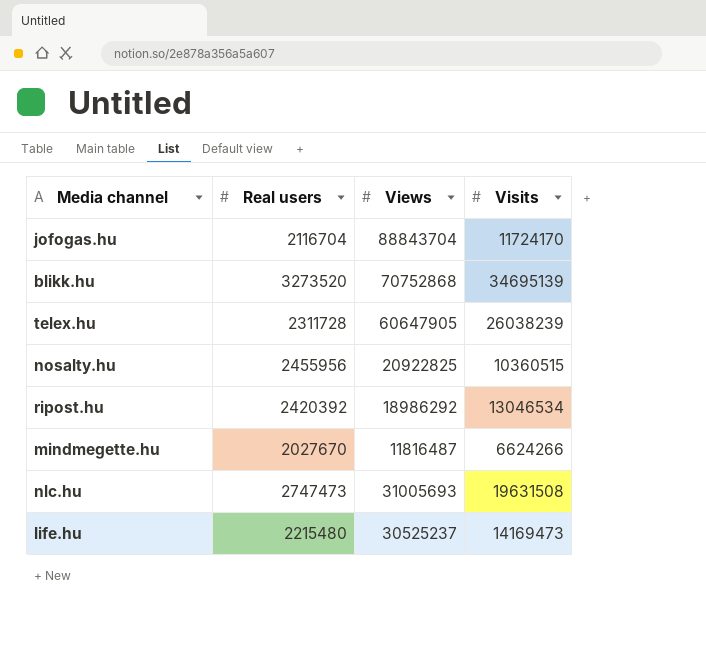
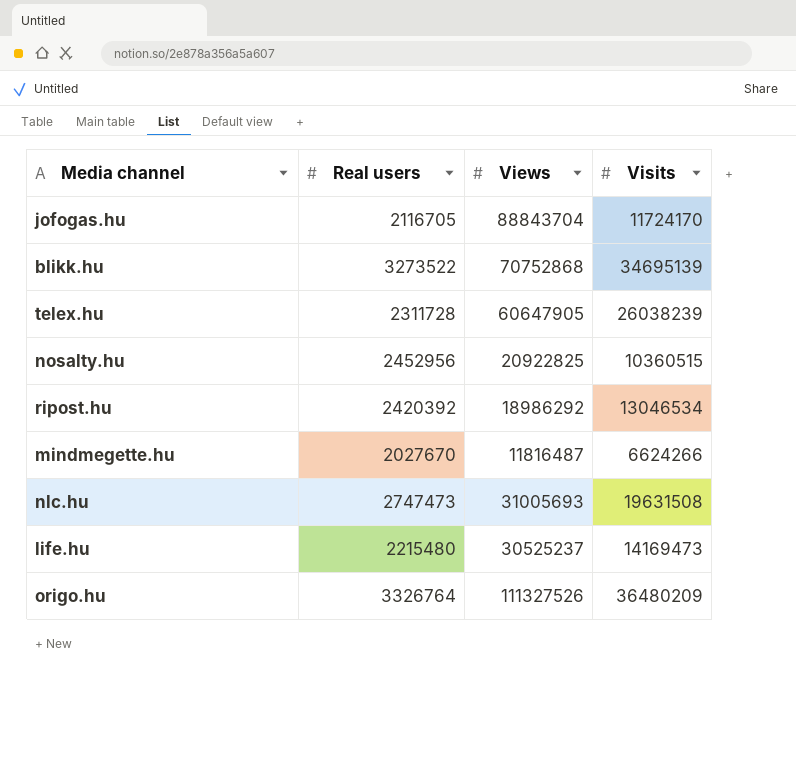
jofogas.hu | Real users: 2116704 -> 2116705
blikk.hu | Real users: 3273520 -> 3273522
nosalty.hu | Real users: 2455956 -> 2452956
row origo.hu: none -> 3326764 | 111327526 | 36480209

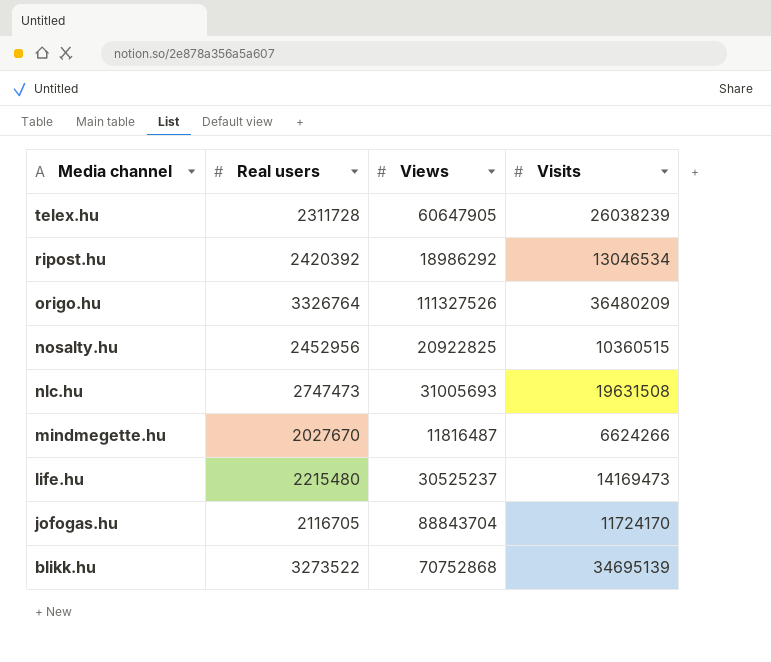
row order: none -> Media channel descending

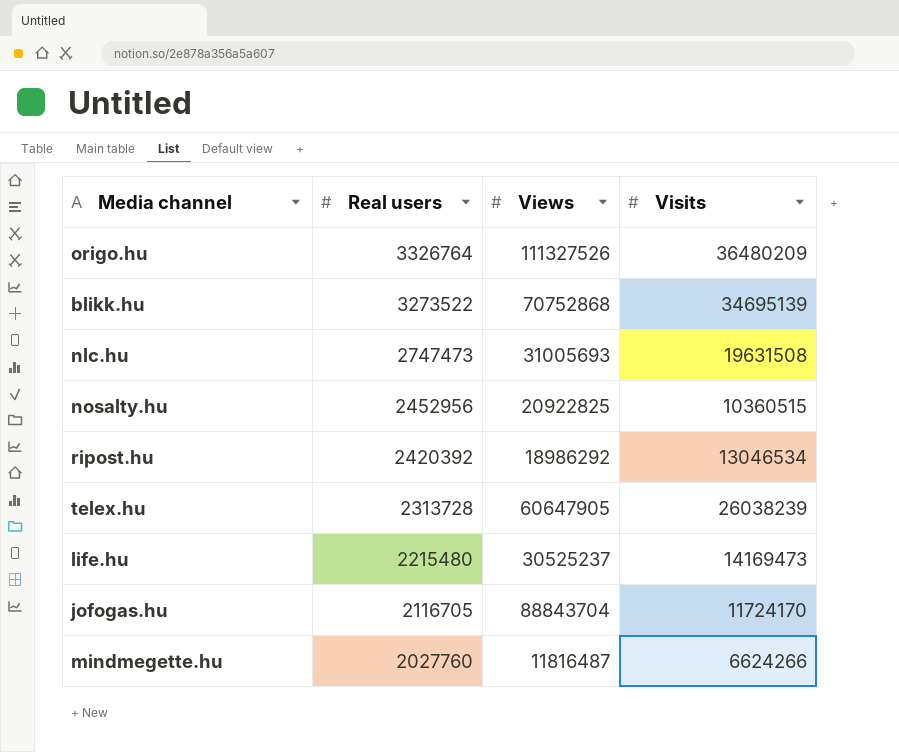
row order: Media channel descending -> Real users descending
telex.hu | Real users: 2311728 -> 2313728
mindmegette.hu | Real users: 2027670 -> 2027760

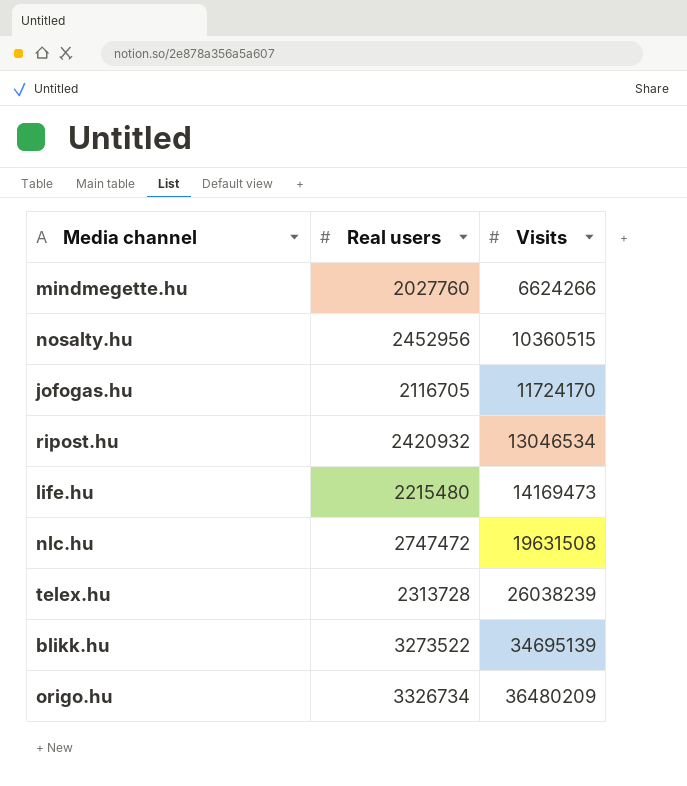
row order: Real users descending -> Visits ascending
column Views | position: 3 -> none
ripost.hu | Real users: 2420392 -> 2420932
nlc.hu | Real users: 2747473 -> 2747472
origo.hu | Real users: 3326764 -> 3326734

